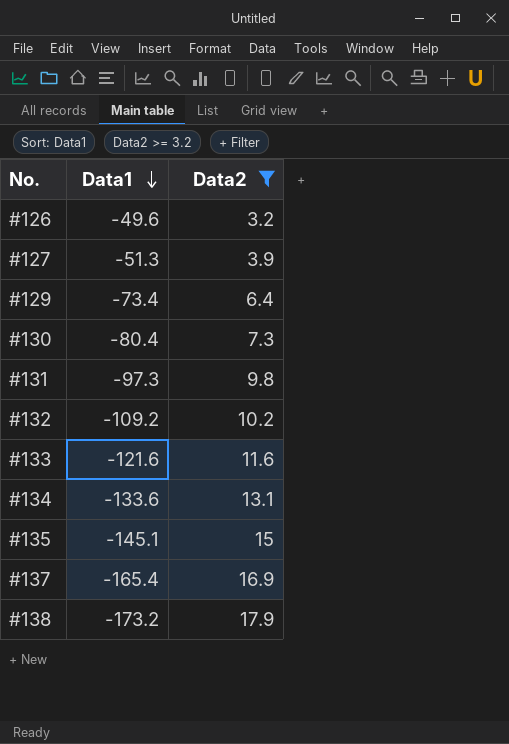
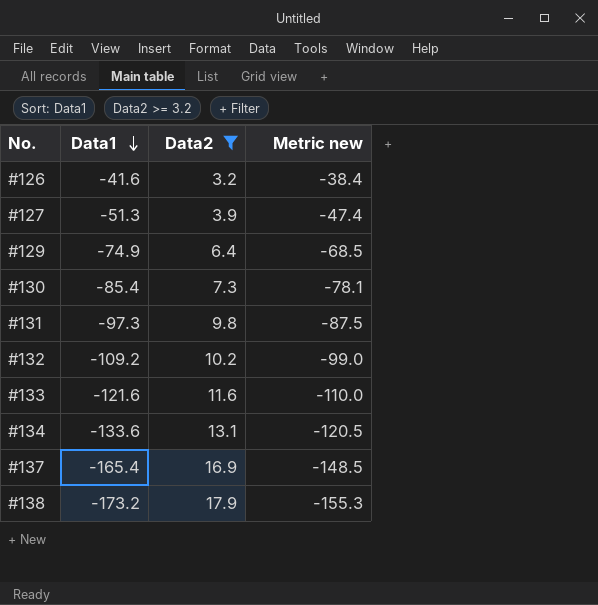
column Metric new | formula: none -> [Data1] + [Data2]
row #135: -145.1 | 15 -> none
#126 | Data1: -49.6 -> -41.6
#129 | Data1: -73.4 -> -74.9
#130 | Data1: -80.4 -> -85.4

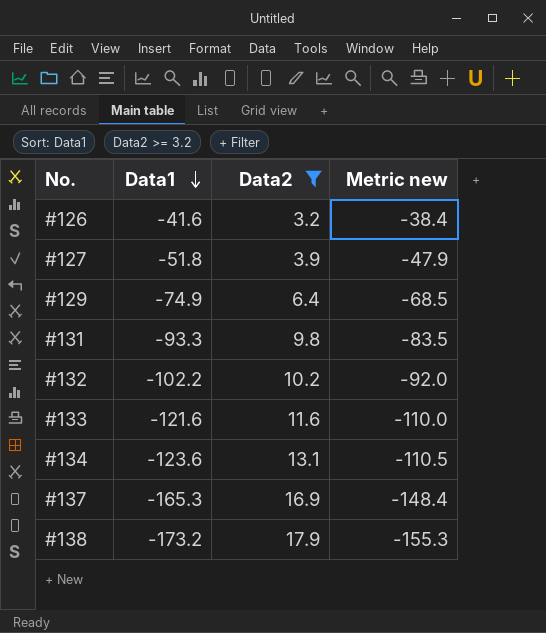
row #130: -85.4 | 7.3 | -78.1 -> none
#127 | Data1: -51.3 -> -51.8
#127 | Metric new: -47.4 -> -47.9
#131 | Data1: -97.3 -> -93.3
#131 | Metric new: -87.5 -> -83.5
#132 | Data1: -109.2 -> -102.2
#132 | Metric new: -99.0 -> -92.0
#134 | Data1: -133.6 -> -123.6
#134 | Metric new: -120.5 -> -110.5
#137 | Data1: -165.4 -> -165.3
#137 | Metric new: -148.5 -> -148.4

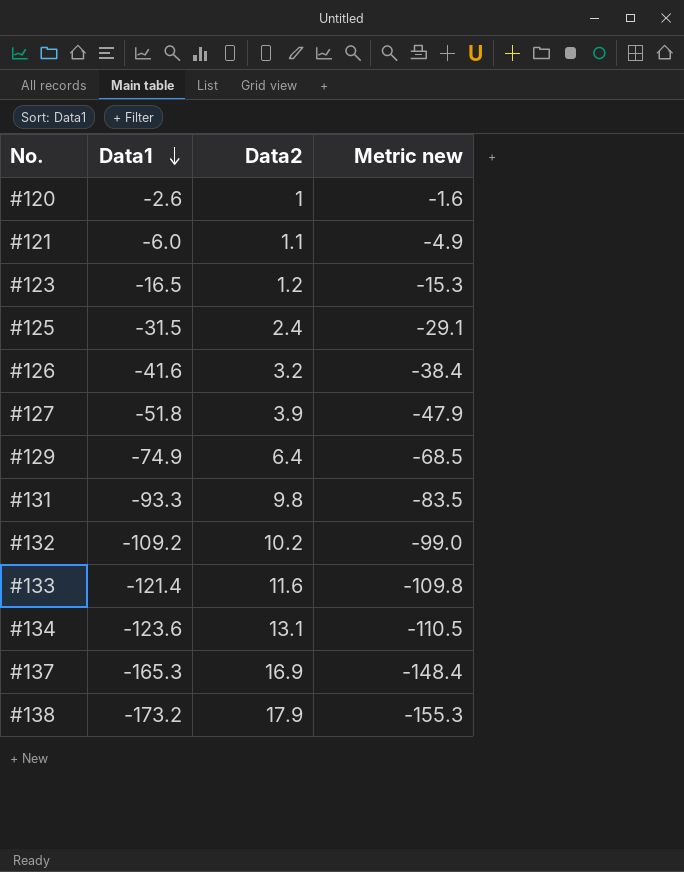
filter: Data2 >= 3.2 -> none
#132 | Data1: -102.2 -> -109.2
#132 | Metric new: -92.0 -> -99.0
#133 | Data1: -121.6 -> -121.4
#133 | Metric new: -110.0 -> -109.8

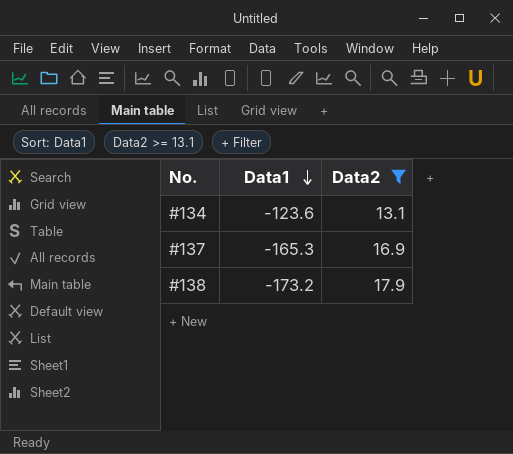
filter: none -> Data2 >= 13.1
column Metric new | formula: [Data1] + [Data2] -> none

